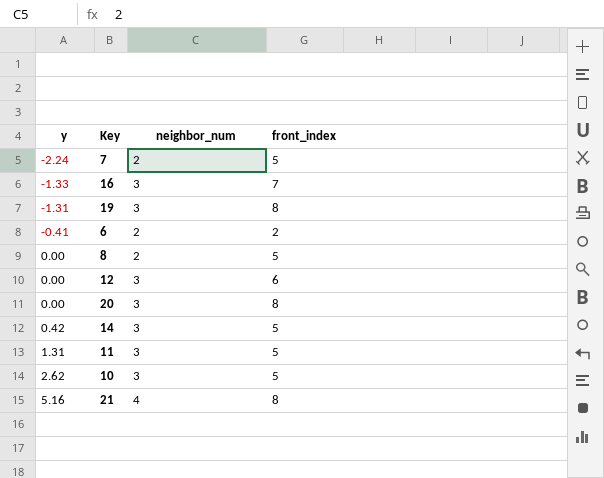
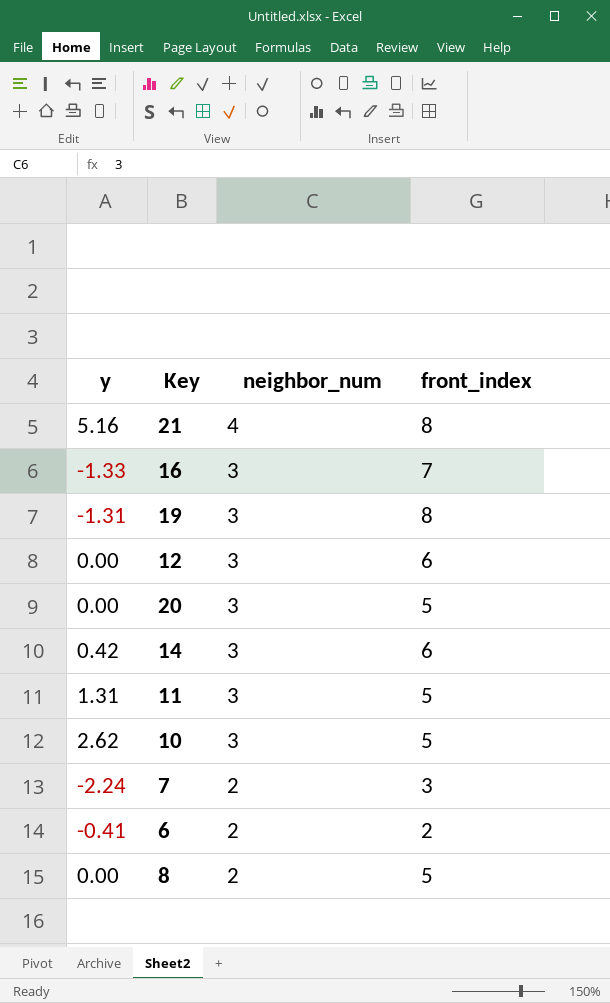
row order: y ascending -> neighbor_num descending
20 | front_index: 8 -> 5
14 | front_index: 5 -> 6
7 | front_index: 5 -> 3

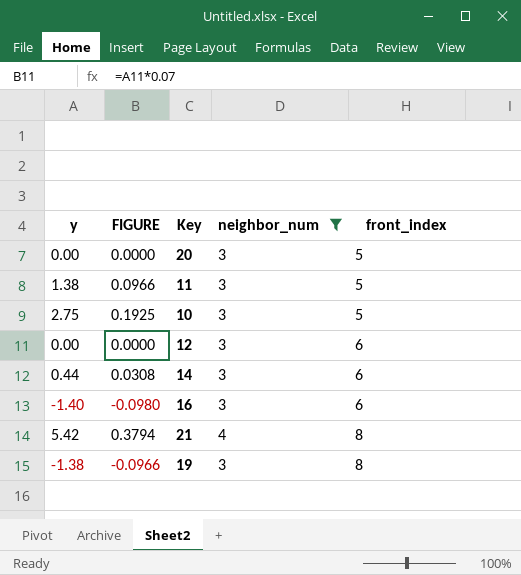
filter: none -> neighbor_num != 2
row order: neighbor_num descending -> front_index ascending
column FIGURE | formula: none -> [y] * 0.07
11 | y: 1.31 -> 1.38
10 | y: 2.62 -> 2.75
14 | y: 0.42 -> 0.44
16 | y: -1.33 -> -1.40
16 | front_index: 7 -> 6
21 | y: 5.16 -> 5.42
19 | y: -1.31 -> -1.38

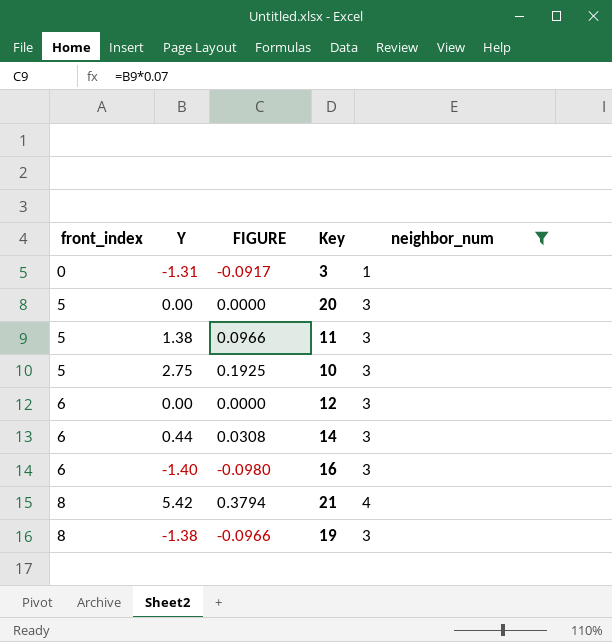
column front_index | position: 5 -> 1
column name: y -> Y
row 3: none -> 0 | -1.31 | -0.0917 | 1

